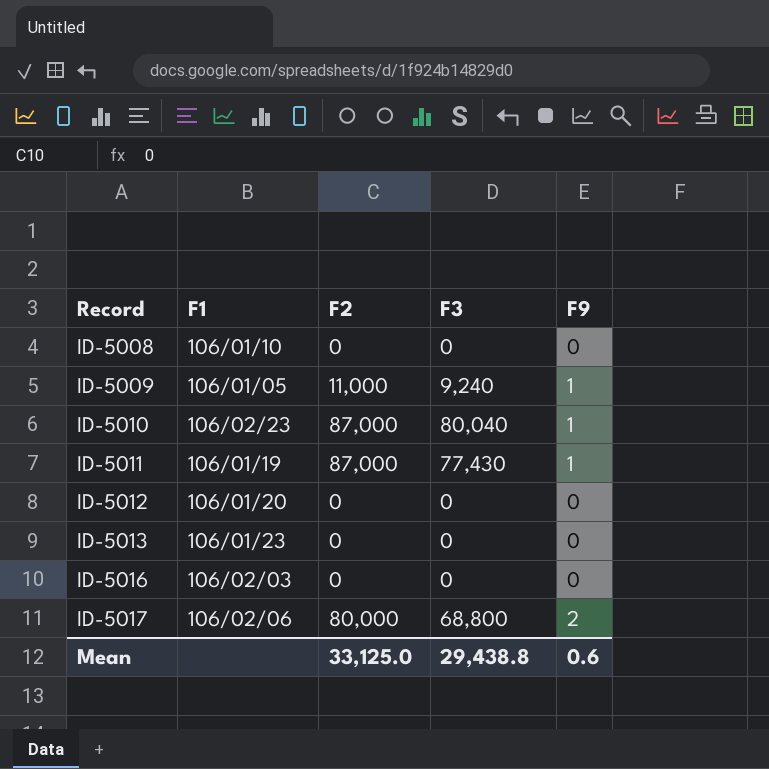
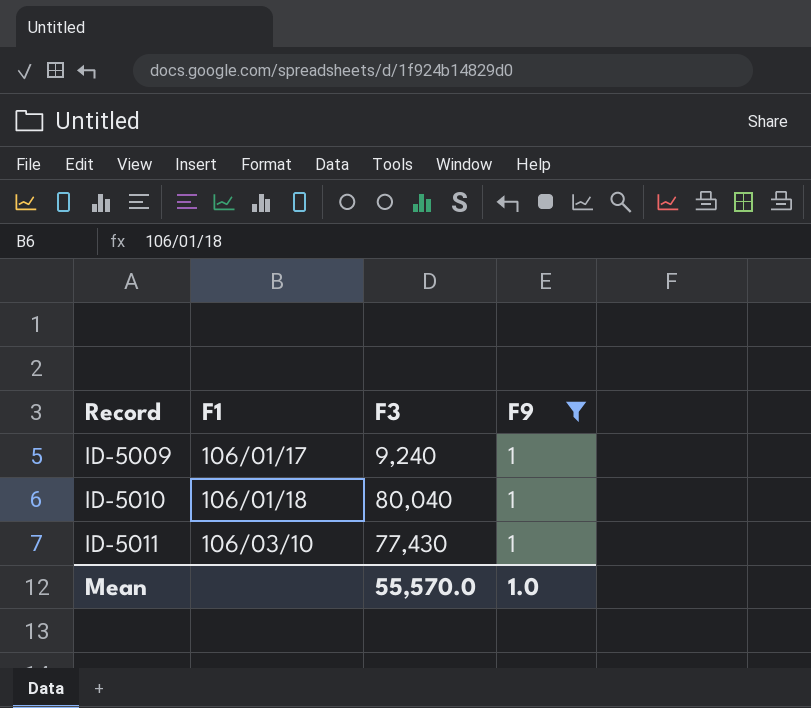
filter: none -> F9 = 1
column F2 | position: 3 -> none
ID-5009 | F1: 106/01/05 -> 106/01/17
ID-5010 | F1: 106/02/23 -> 106/01/18
ID-5011 | F1: 106/01/19 -> 106/03/10
Mean | F3: 29,438.8 -> 55,570.0
Mean | F9: 0.6 -> 1.0

